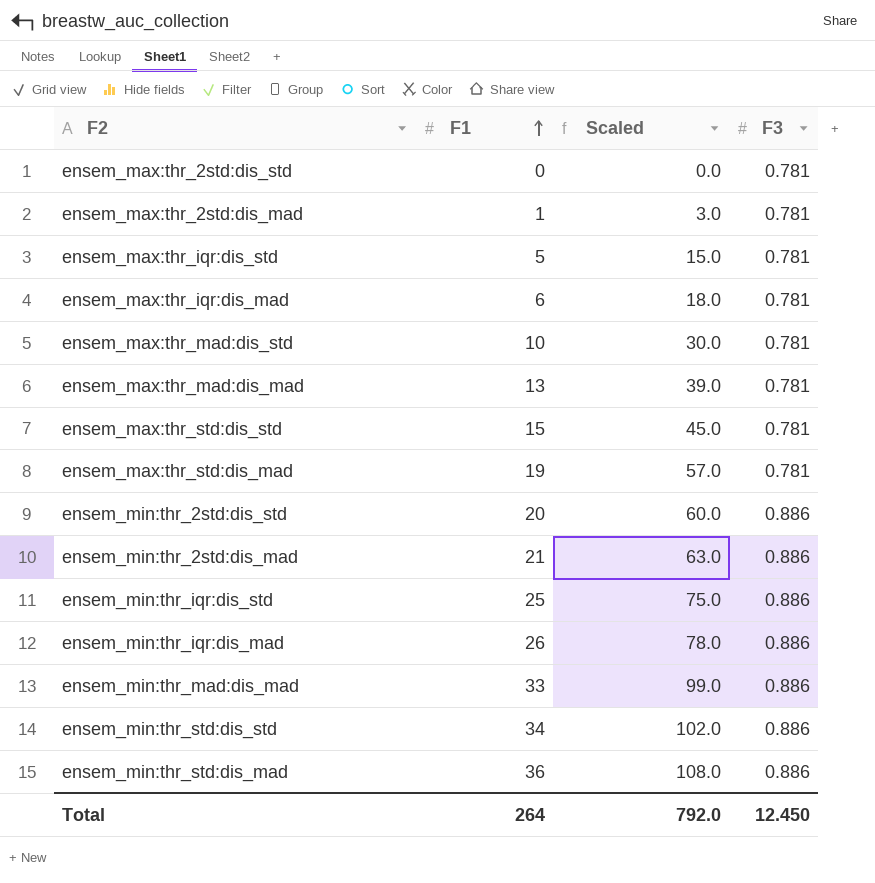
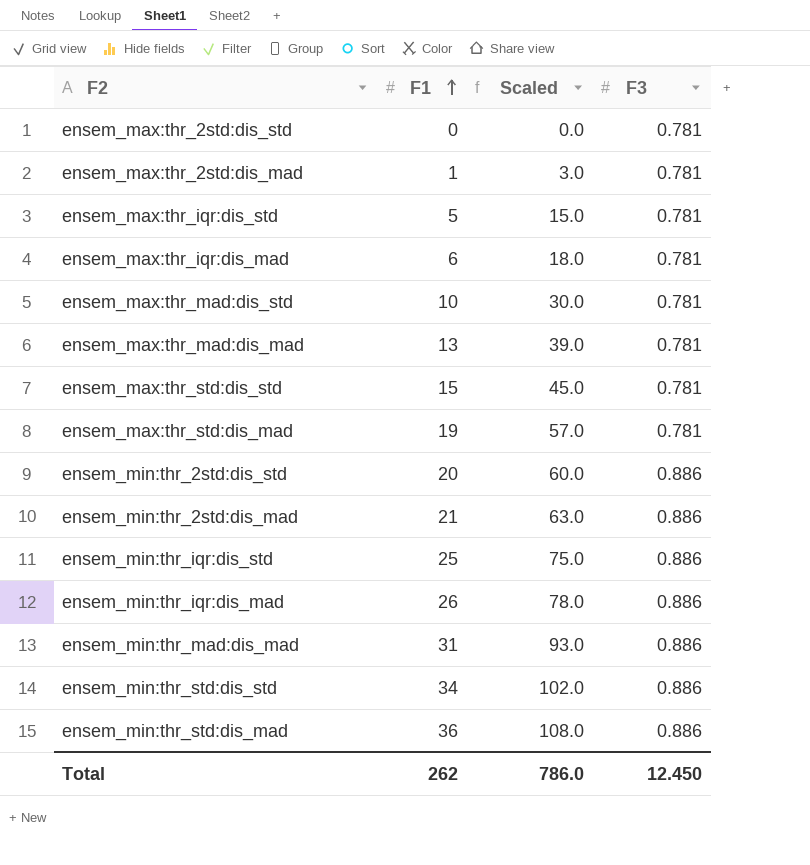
ensem_min:thr_mad:dis_mad | F1: 33 -> 31
ensem_min:thr_mad:dis_mad | Scaled: 99.0 -> 93.0
Total | F1: 264 -> 262
Total | Scaled: 792.0 -> 786.0

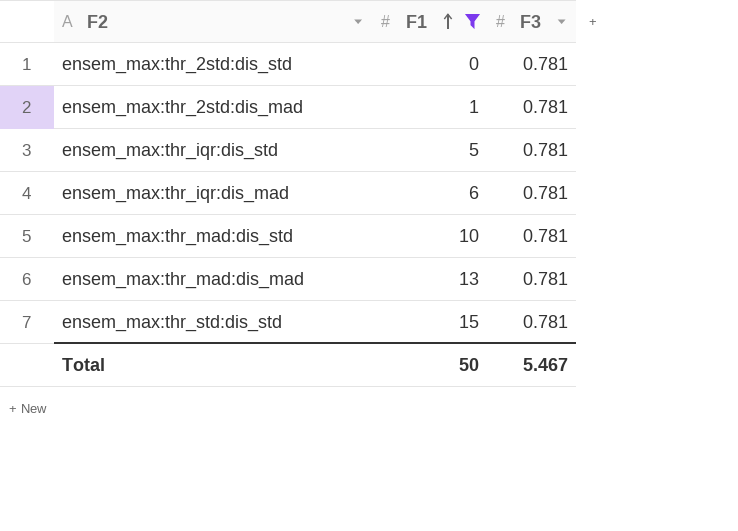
filter: none -> F1 <= 15
column Scaled | formula: [F1] * 3 -> none
Total | F1: 262 -> 50
Total | F3: 12.450 -> 5.467

